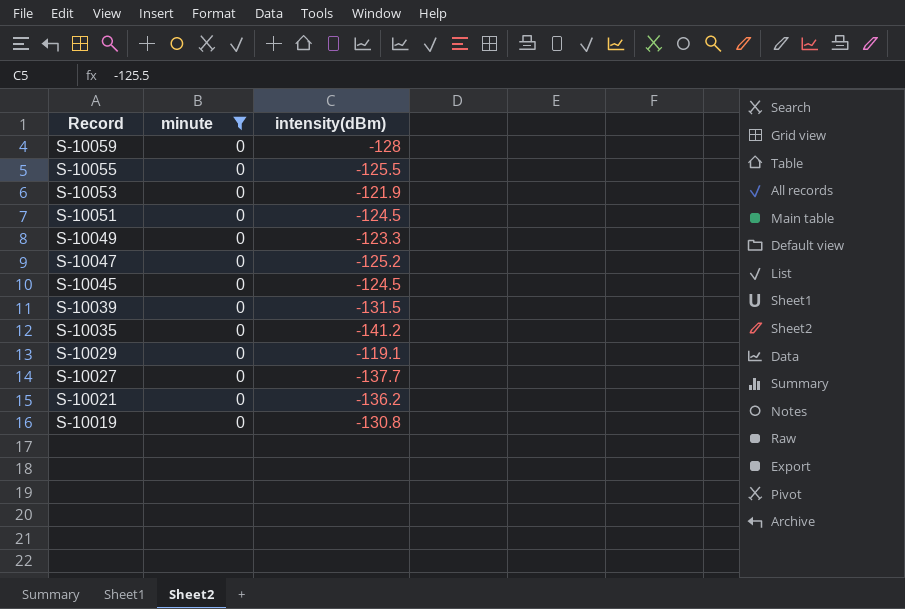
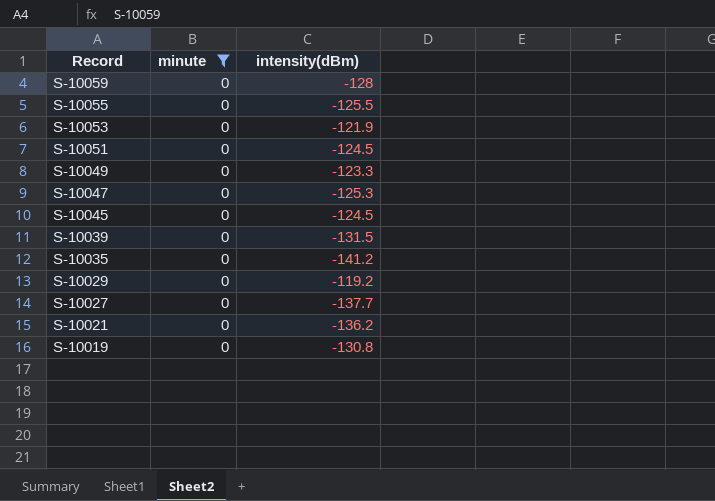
S-10047 | intensity(dBm): -125.2 -> -125.3
S-10029 | intensity(dBm): -119.1 -> -119.2

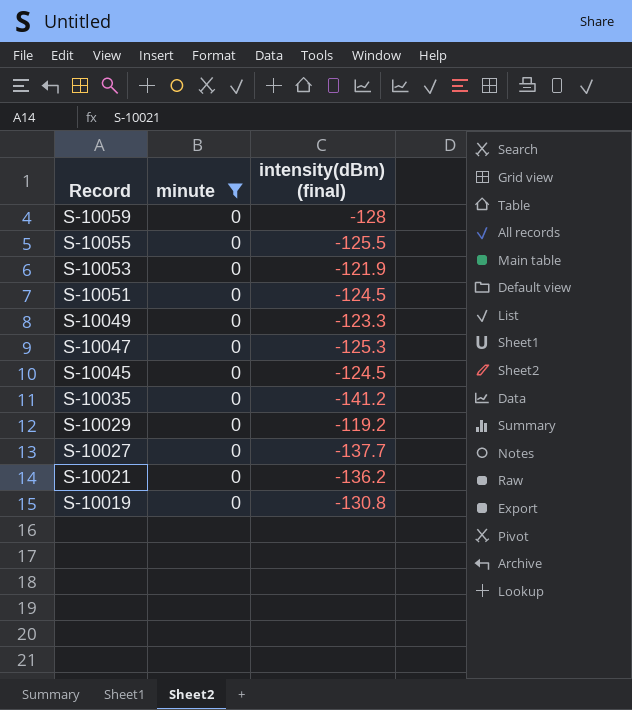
column name: intensity(dBm) -> intensity(dBm) (final)
row S-10039: 0 | -131.5 -> none

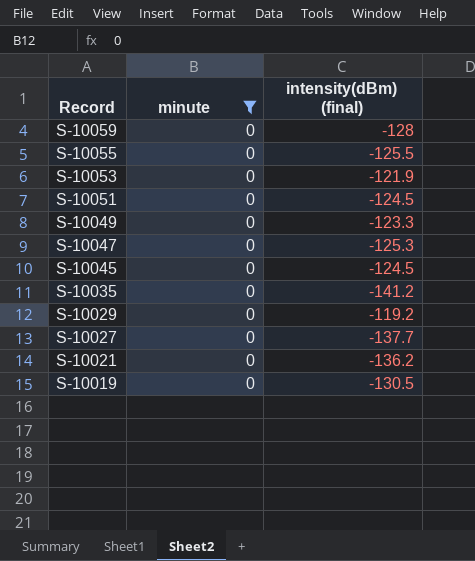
S-10019 | intensity(dBm) (final): -130.8 -> -130.5

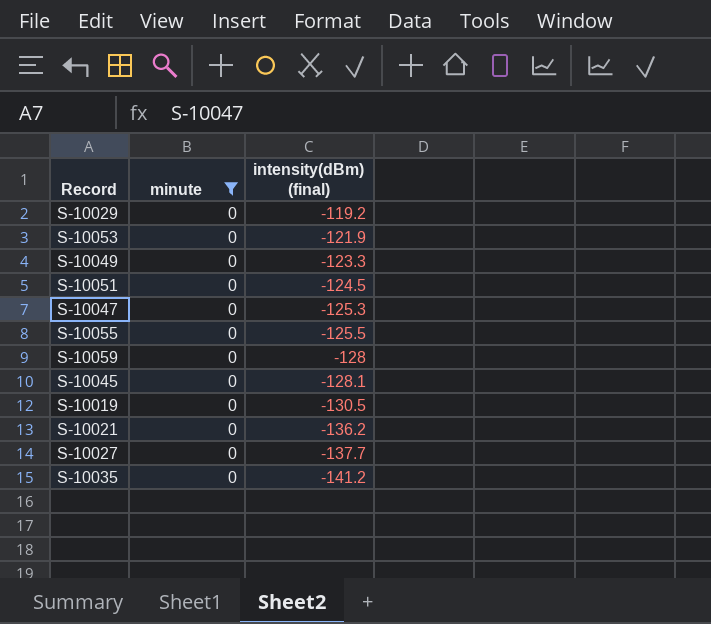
row order: Record descending -> intensity(dBm) (final) descending
S-10045 | intensity(dBm) (final): -124.5 -> -128.1

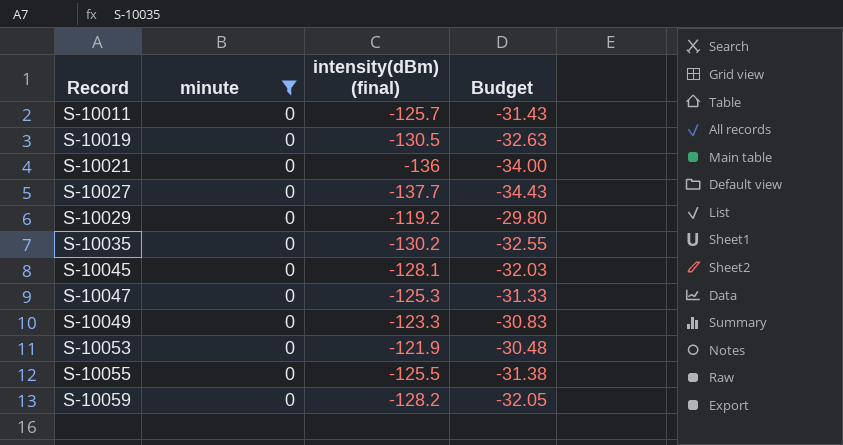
row order: intensity(dBm) (final) descending -> Record ascending
column Budget | formula: none -> [intensity(dBm) (final)] * 0.25
row S-10051: 0 | -124.5 -> none
row S-10011: none -> 0 | -125.7 | -31.43
S-10021 | intensity(dBm) (final): -136.2 -> -136
S-10035 | intensity(dBm) (final): -141.2 -> -130.2
S-10059 | intensity(dBm) (final): -128 -> -128.2

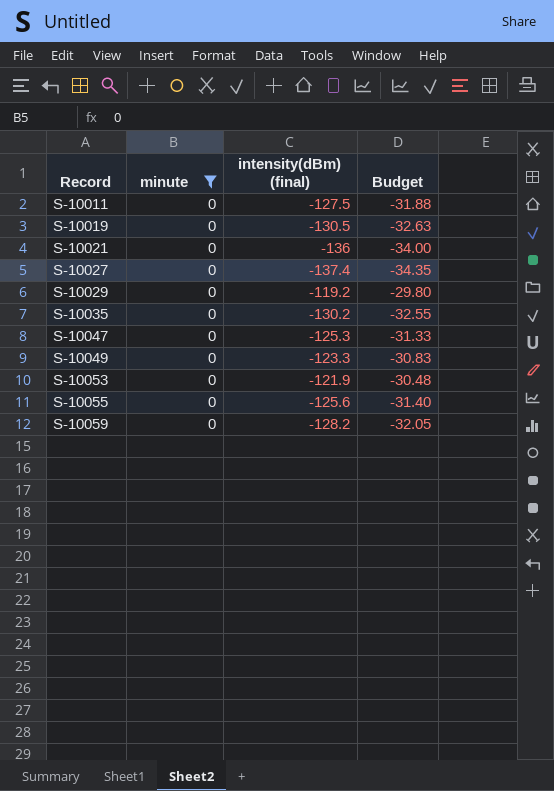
row S-10045: 0 | -128.1 | -32.03 -> none
S-10011 | intensity(dBm) (final): -125.7 -> -127.5
S-10011 | Budget: -31.43 -> -31.88
S-10027 | intensity(dBm) (final): -137.7 -> -137.4
S-10027 | Budget: -34.43 -> -34.35
S-10055 | intensity(dBm) (final): -125.5 -> -125.6
S-10055 | Budget: -31.38 -> -31.40

